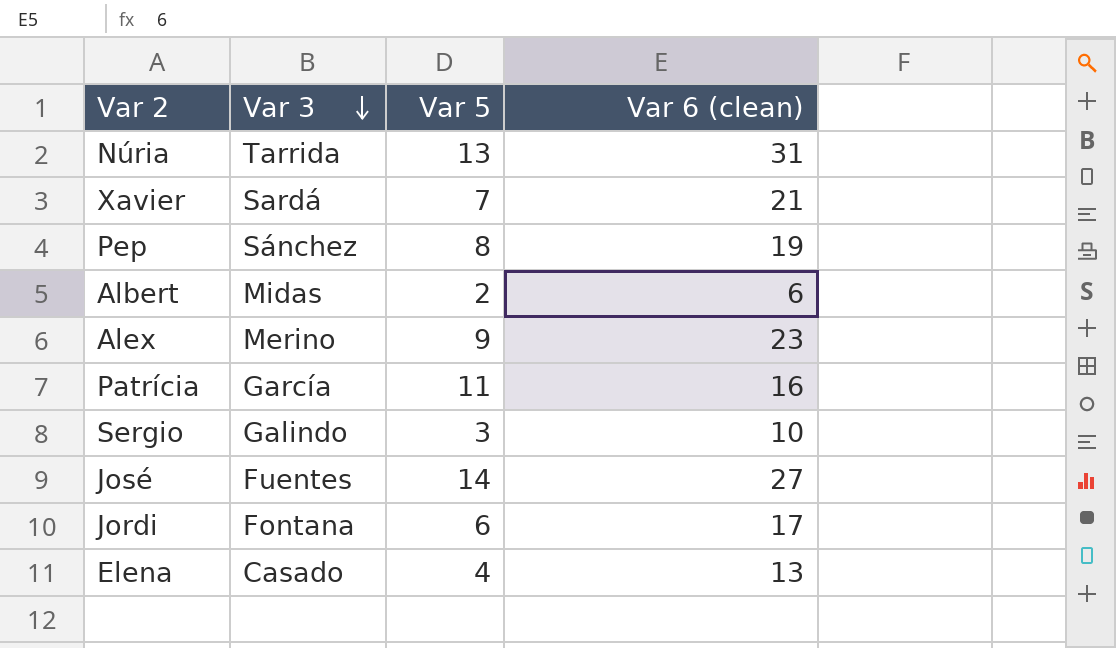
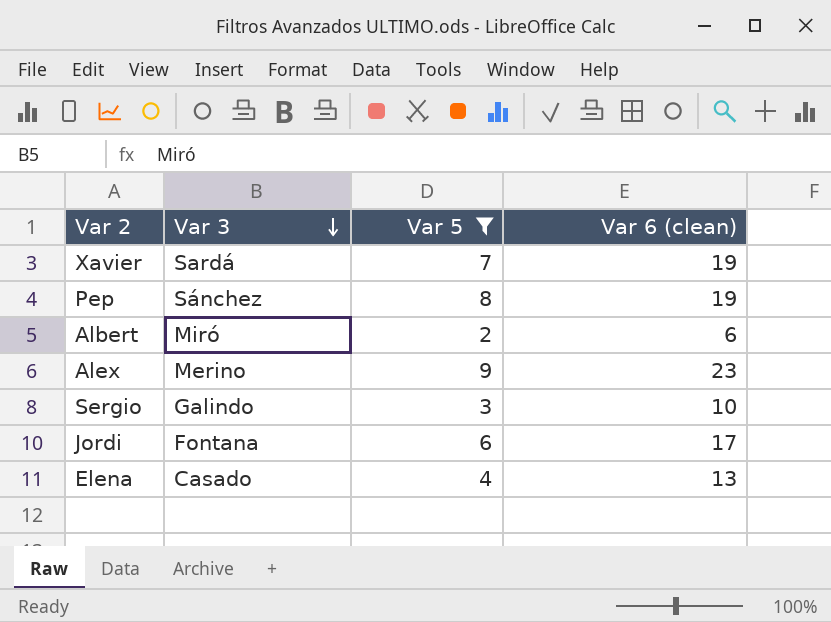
filter: none -> Var 5 <= 9
Xavier | Var 6 (clean): 21 -> 19
Albert | Var 3: Midas -> Miró

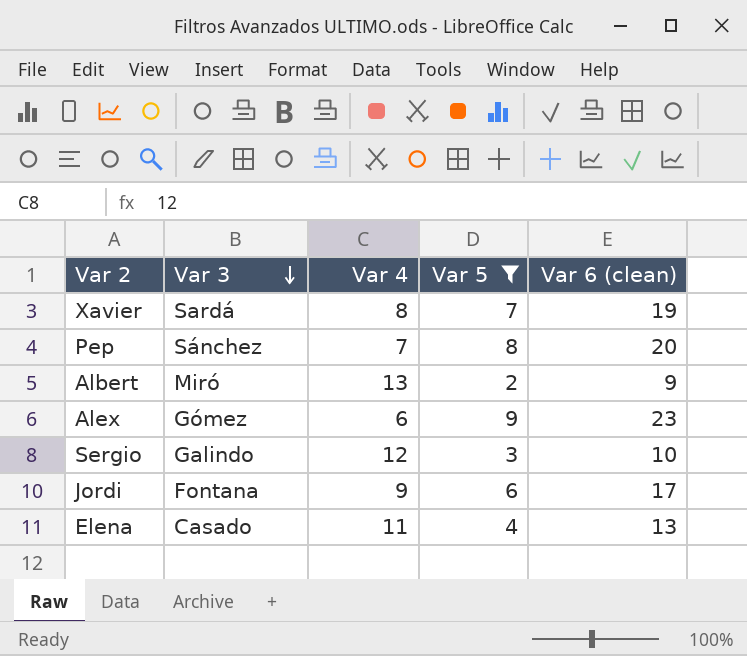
column Var 4 | position: none -> 3
Pep | Var 6 (clean): 19 -> 20
Albert | Var 6 (clean): 6 -> 9
Alex | Var 3: Merino -> Gómez

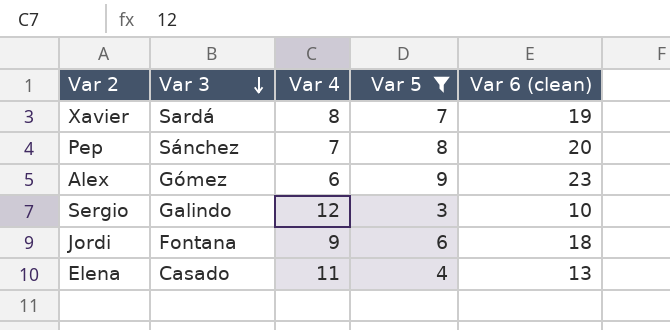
row Albert: Miró | 13 | 2 | 9 -> none
Jordi | Var 6 (clean): 17 -> 18

